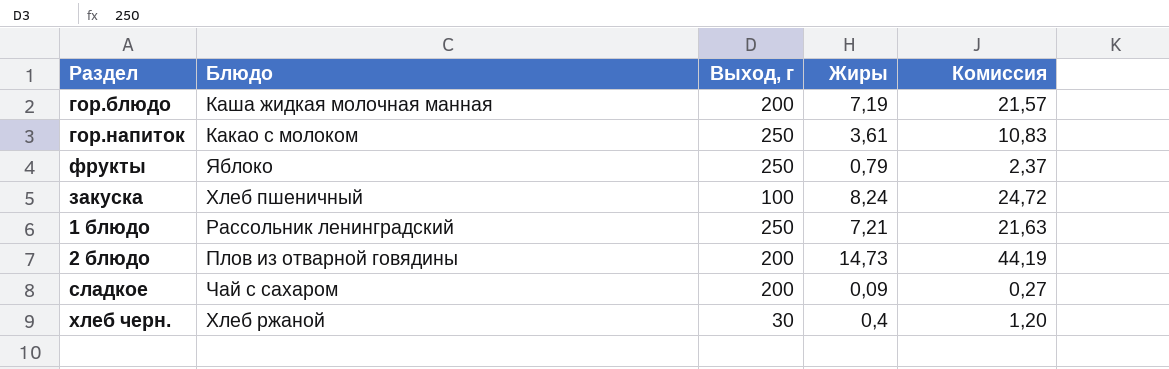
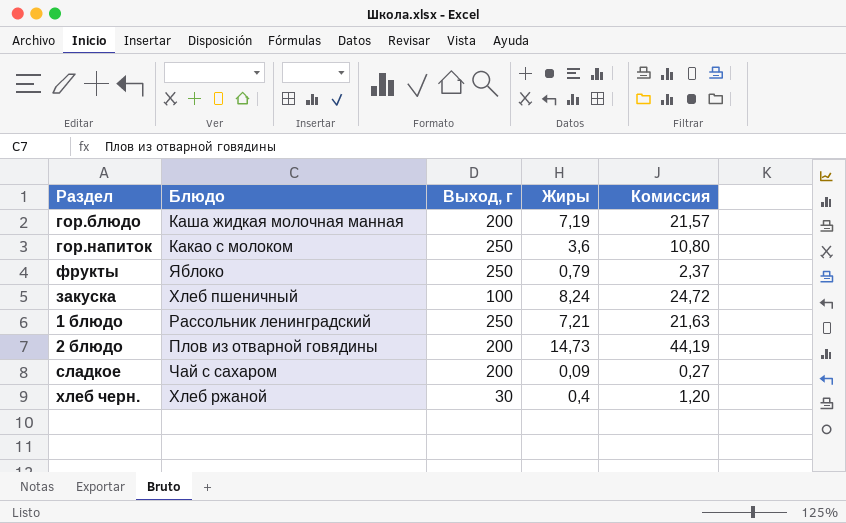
гор.напиток | Жиры: 3,61 -> 3,6
гор.напиток | Комиссия: 10,83 -> 10,80

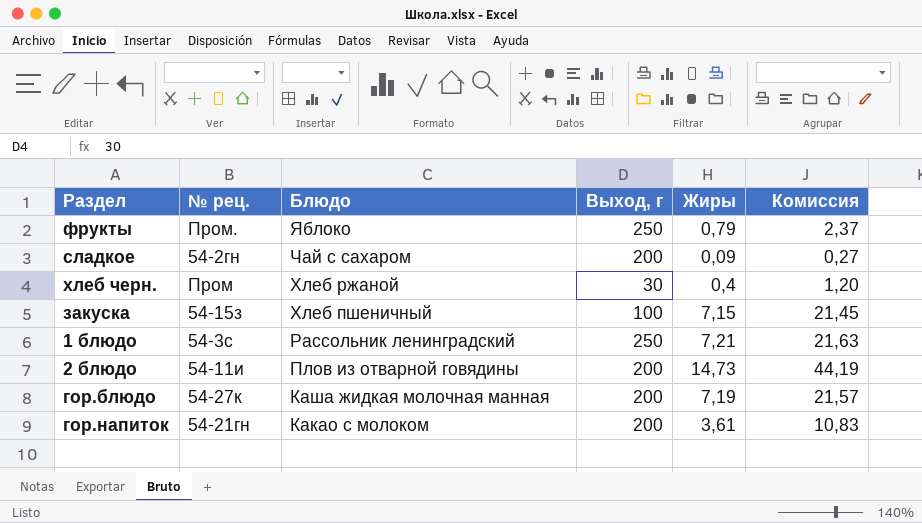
row order: none -> Блюдо descending
column № рец. | position: none -> 2
закуска | Жиры: 8,24 -> 7,15
закуска | Комиссия: 24,72 -> 21,45
гор.напиток | Выход, г: 250 -> 200
гор.напиток | Жиры: 3,6 -> 3,61
гор.напиток | Комиссия: 10,80 -> 10,83

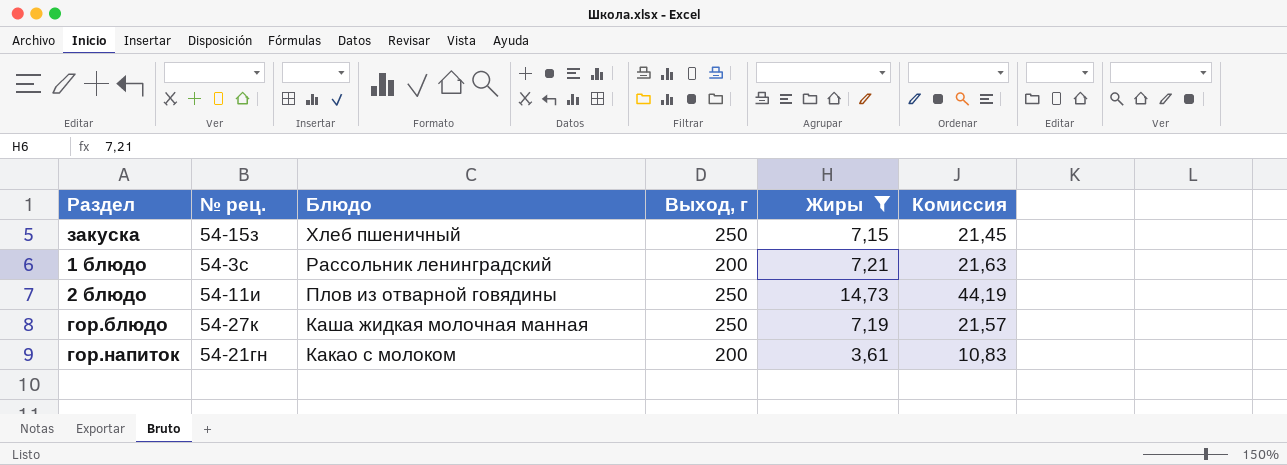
filter: none -> Жиры >= 3,61
закуска | Выход, г: 100 -> 250
1 блюдо | Выход, г: 250 -> 200
2 блюдо | Выход, г: 200 -> 250
гор.блюдо | Выход, г: 200 -> 250

